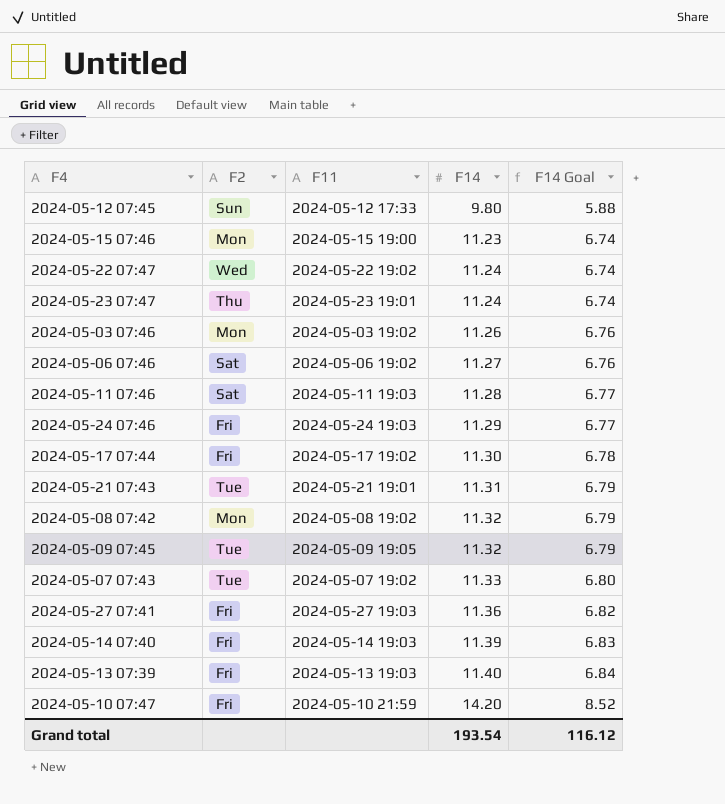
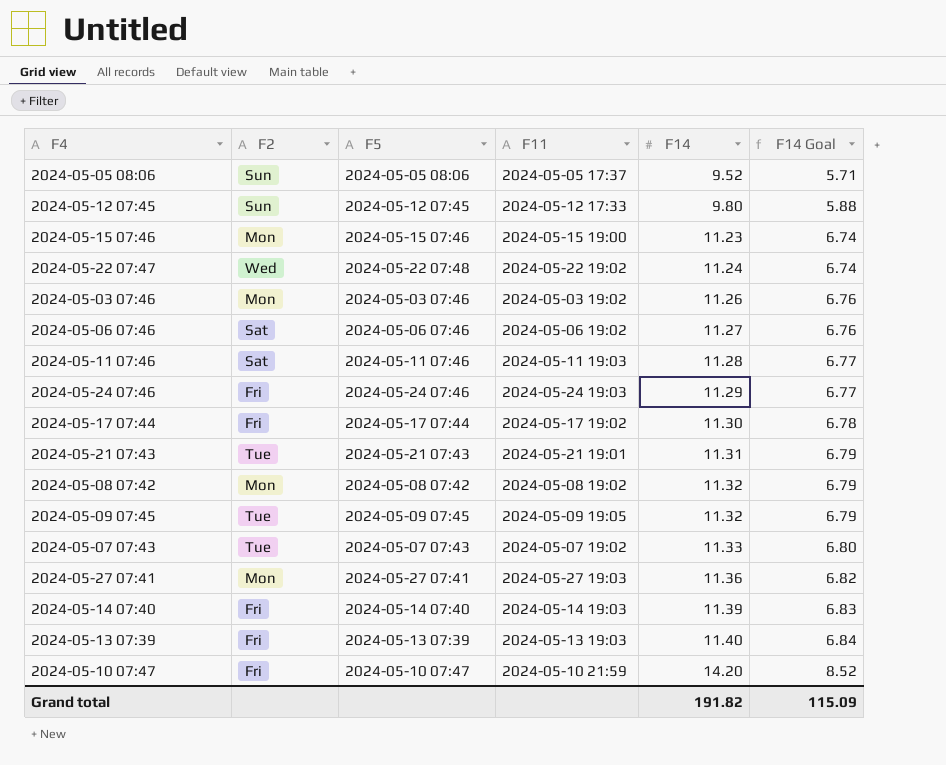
column F5 | position: none -> 3
row 2024-05-23 07:47: Thu | 2024-05-23 19:01 | 11.24 | 6.74 -> none
row 2024-05-05 08:06: none -> Sun | 2024-05-05 08:06 | 2024-05-05 17:37 | 9.52 | 5.71
2024-05-27 07:41 | F2: Fri -> Mon
Grand total | F14: 193.54 -> 191.82
Grand total | F14 Goal: 116.12 -> 115.09

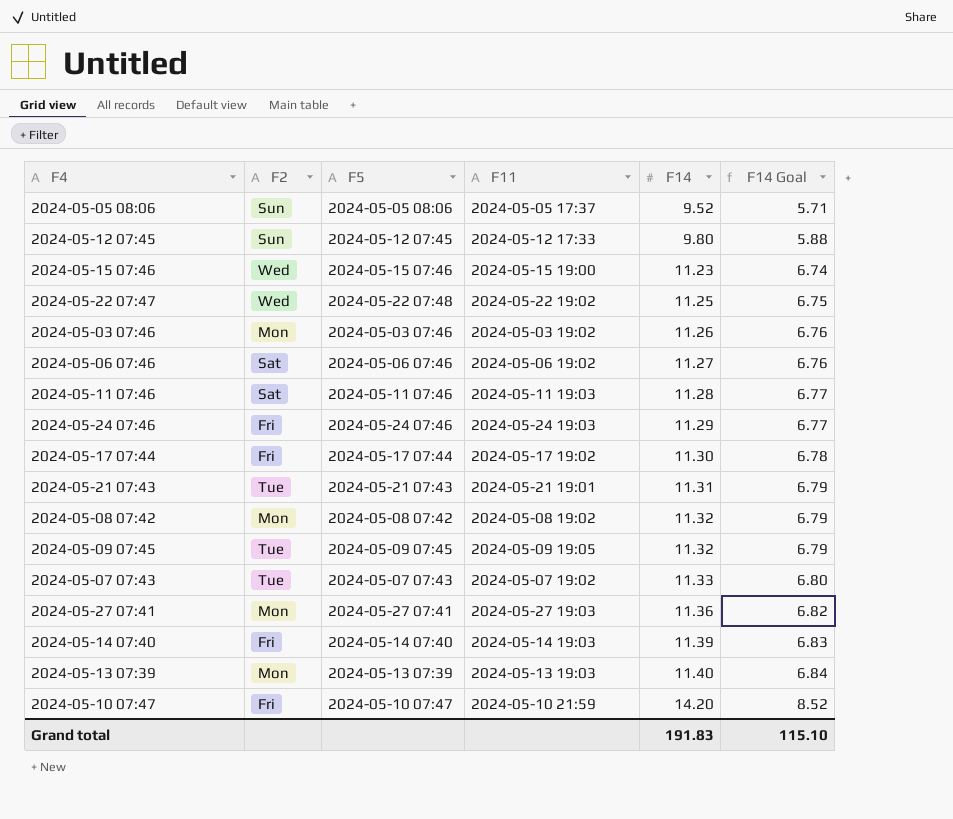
2024-05-15 07:46 | F2: Mon -> Wed
2024-05-22 07:47 | F14: 11.24 -> 11.25
2024-05-22 07:47 | F14 Goal: 6.74 -> 6.75
2024-05-13 07:39 | F2: Fri -> Mon
Grand total | F14: 191.82 -> 191.83
Grand total | F14 Goal: 115.09 -> 115.10

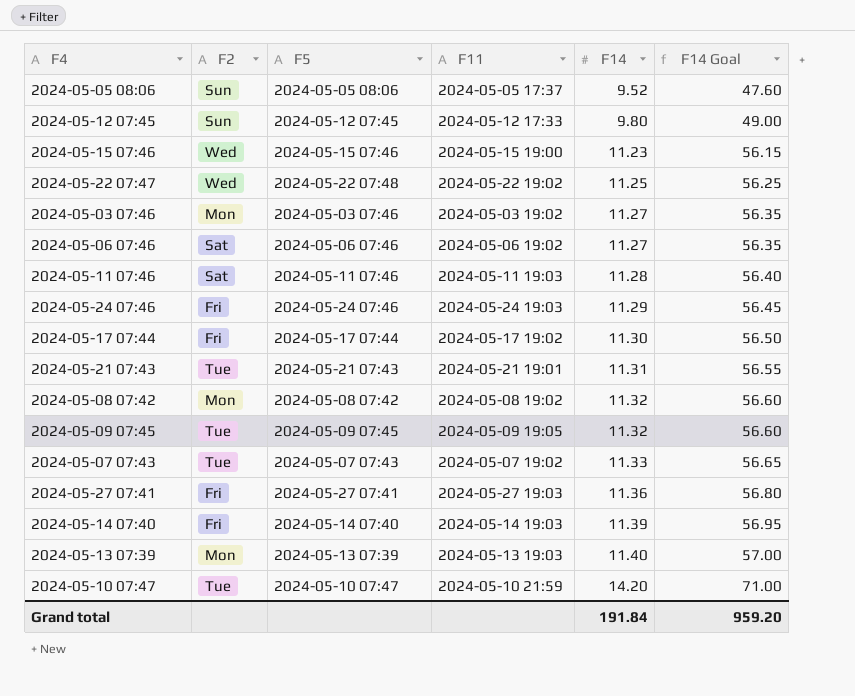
column F14 Goal | formula: [F14] * 0.6 -> [F14] * 5
2024-05-03 07:46 | F14: 11.26 -> 11.27
2024-05-27 07:41 | F2: Mon -> Fri
2024-05-10 07:47 | F2: Fri -> Tue
Grand total | F14: 191.83 -> 191.84
Grand total | F14 Goal: 115.10 -> 959.20

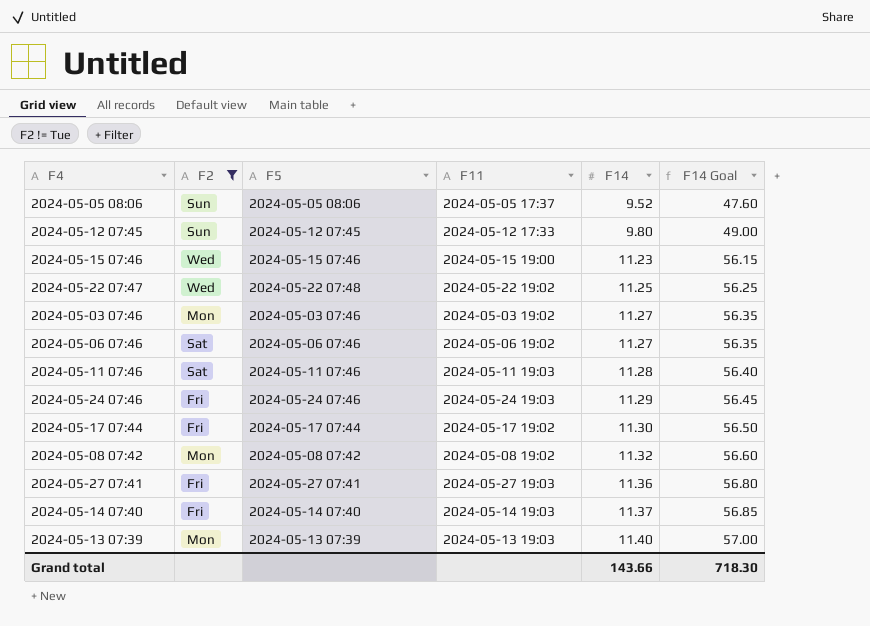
filter: none -> F2 != Tue
2024-05-14 07:40 | F14: 11.39 -> 11.37
2024-05-14 07:40 | F14 Goal: 56.95 -> 56.85
Grand total | F14: 191.84 -> 143.66
Grand total | F14 Goal: 959.20 -> 718.30

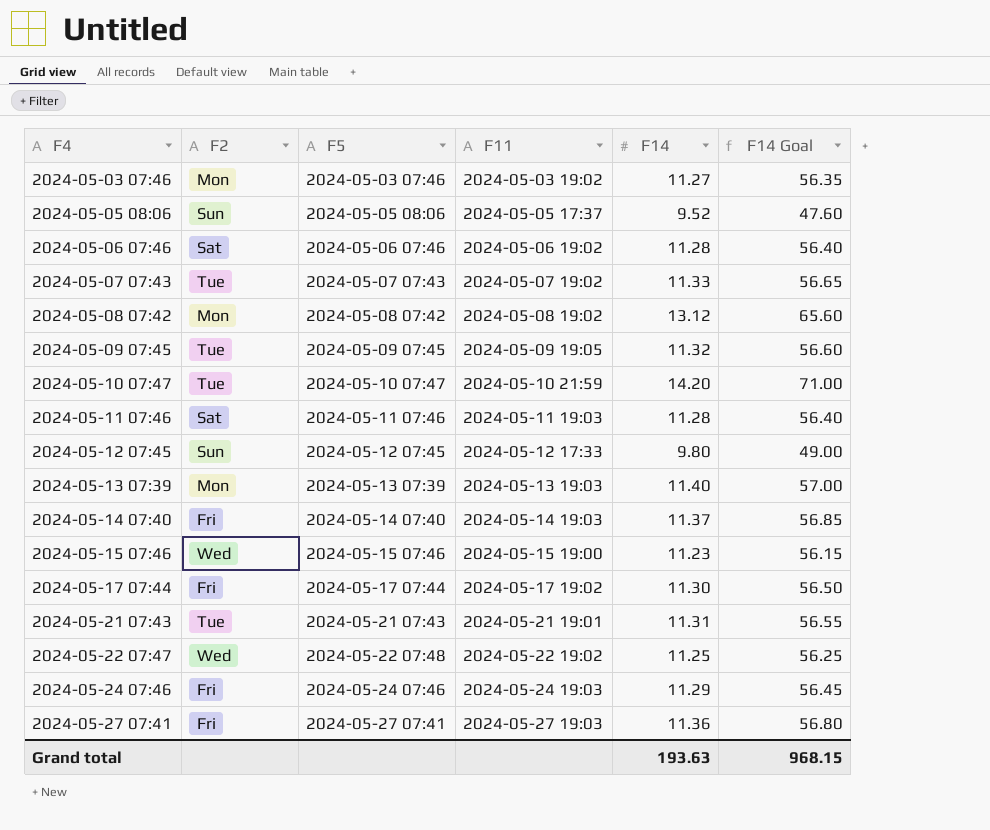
filter: F2 != Tue -> none
row order: F14 ascending -> F4 ascending
2024-05-06 07:46 | F14: 11.27 -> 11.28
2024-05-06 07:46 | F14 Goal: 56.35 -> 56.40
2024-05-08 07:42 | F14: 11.32 -> 13.12
2024-05-08 07:42 | F14 Goal: 56.60 -> 65.60
Grand total | F14: 143.66 -> 193.63
Grand total | F14 Goal: 718.30 -> 968.15

